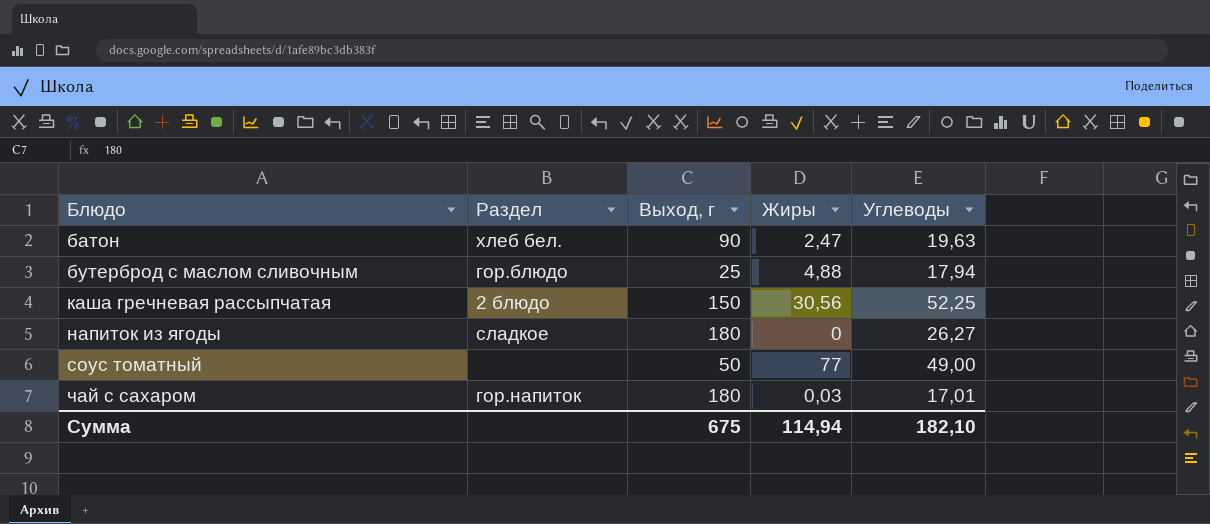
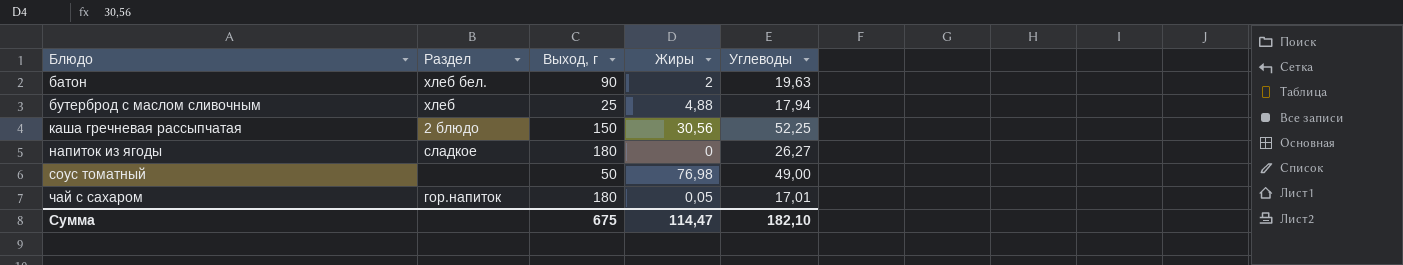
батон | Жиры: 2,47 -> 2
бутерброд с маслом сливочным | Раздел: гор.блюдо -> хлеб
соус томатный | Жиры: 77 -> 76,98
чай с сахаром | Жиры: 0,03 -> 0,05
Сумма | Жиры: 114,94 -> 114,47

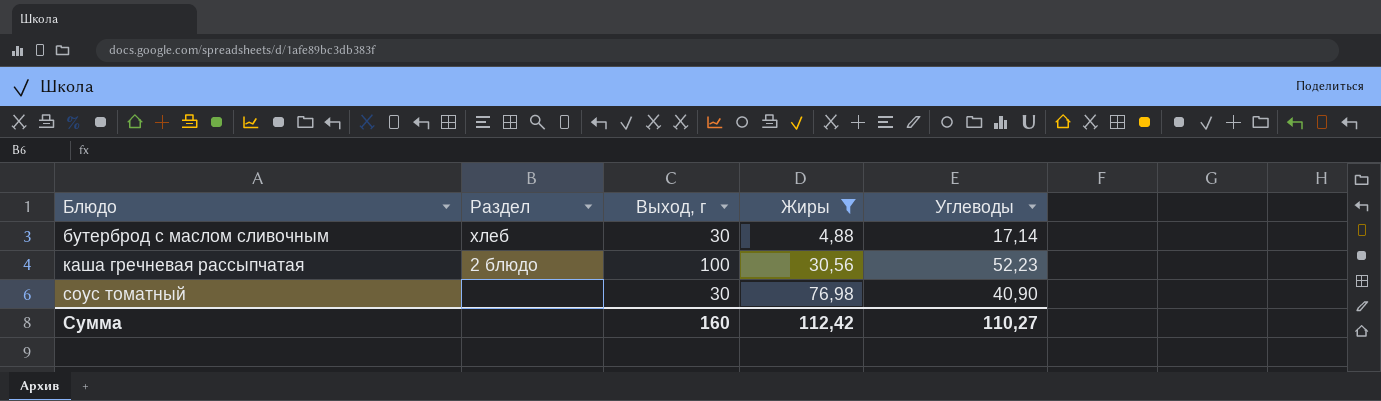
filter: none -> Жиры >= 4,88
бутерброд с маслом сливочным | Выход, г: 25 -> 30
бутерброд с маслом сливочным | Углеводы: 17,94 -> 17,14
каша гречневая рассыпчатая | Выход, г: 150 -> 100
каша гречневая рассыпчатая | Углеводы: 52,25 -> 52,23
соус томатный | Выход, г: 50 -> 30
соус томатный | Углеводы: 49,00 -> 40,90
Сумма | Выход, г: 675 -> 160
Сумма | Жиры: 114,47 -> 112,42
Сумма | Углеводы: 182,10 -> 110,27

